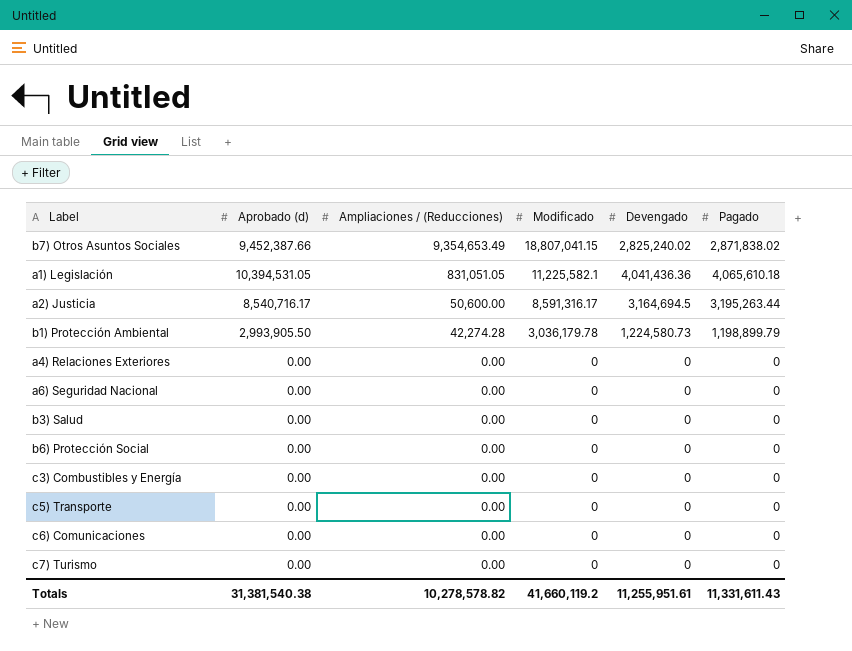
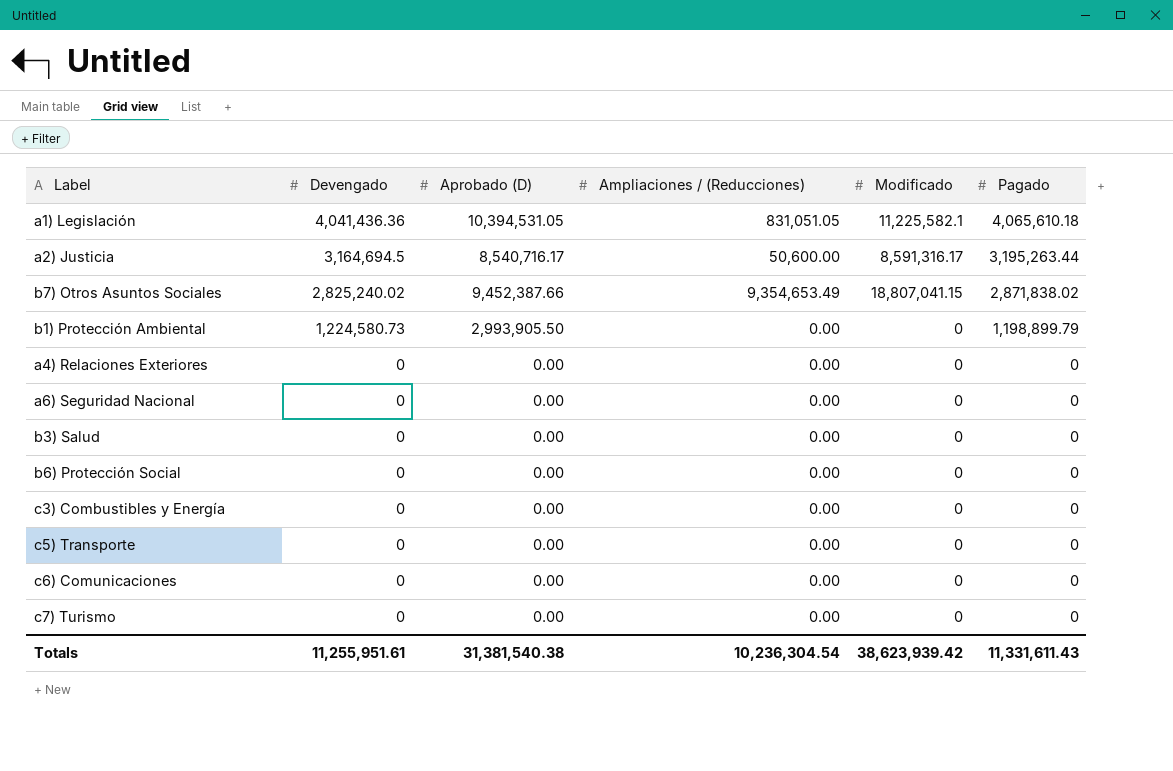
row order: Ampliaciones / (Reducciones) descending -> Devengado descending
column Devengado | position: 5 -> 2
column name: Aprobado (d) -> Aprobado (D)
b1) Protección Ambiental | Ampliaciones / (Reducciones): 42,274.28 -> 0.00
b1) Protección Ambiental | Modificado: 3,036,179.78 -> 0
Totals | Ampliaciones / (Reducciones): 10,278,578.82 -> 10,236,304.54
Totals | Modificado: 41,660,119.2 -> 38,623,939.42

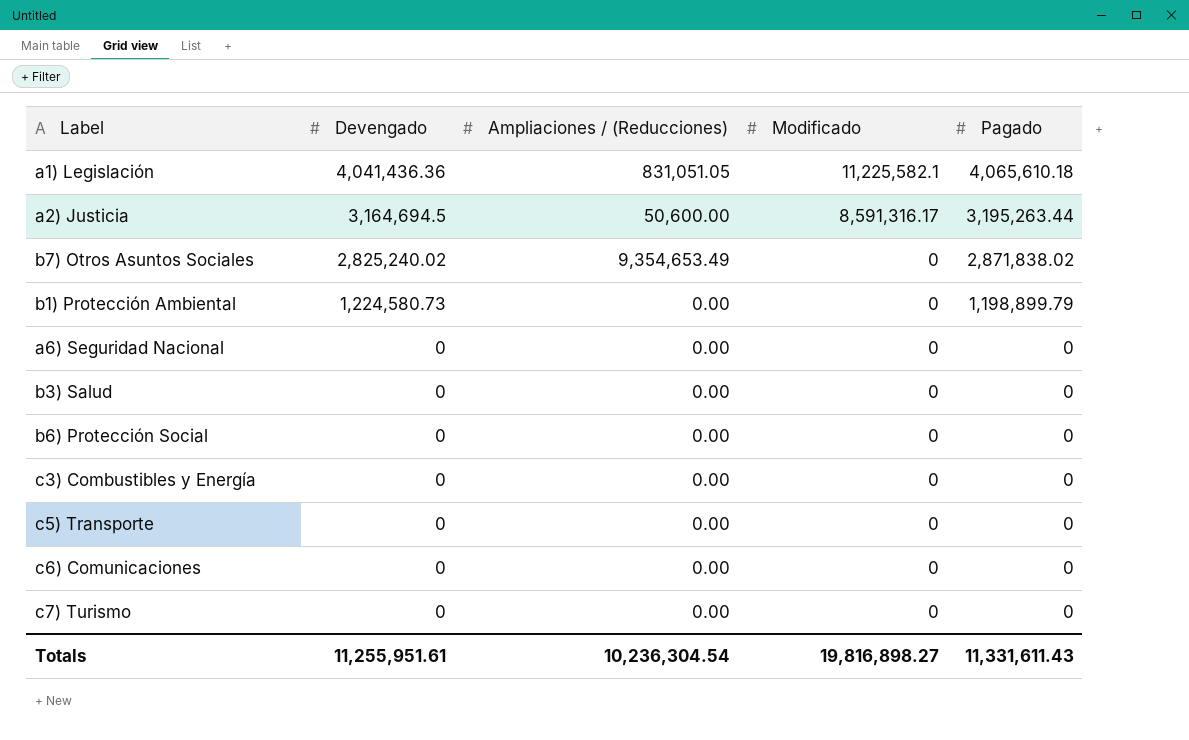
column Aprobado (D) | position: 3 -> none
row a4) Relaciones Exteriores: 0 | 0.00 | 0.00 | 0 | 0 -> none
b7) Otros Asuntos Sociales | Modificado: 18,807,041.15 -> 0
Totals | Modificado: 38,623,939.42 -> 19,816,898.27

